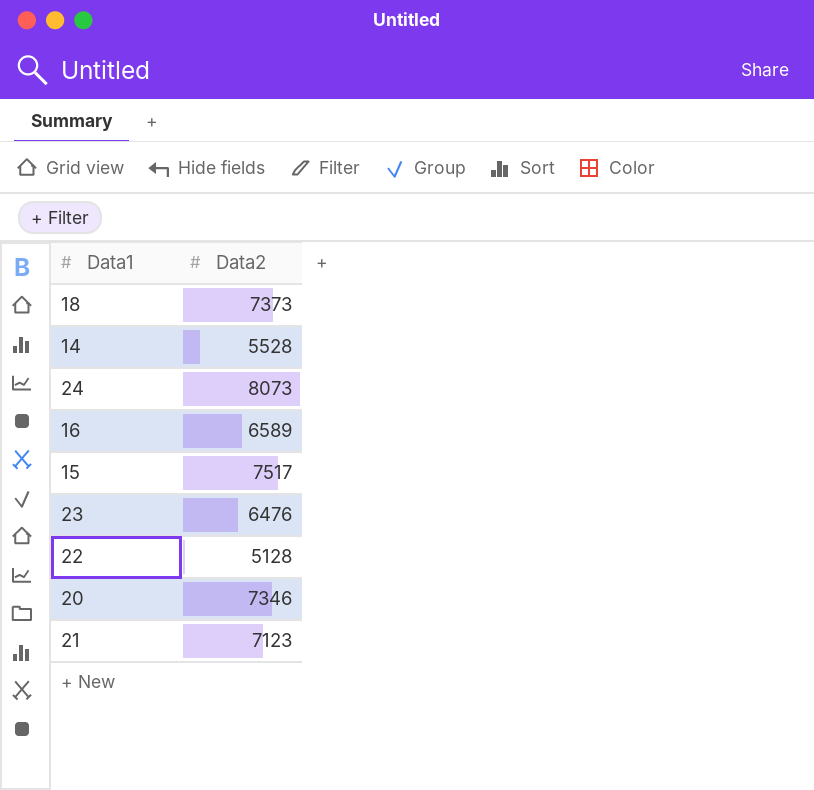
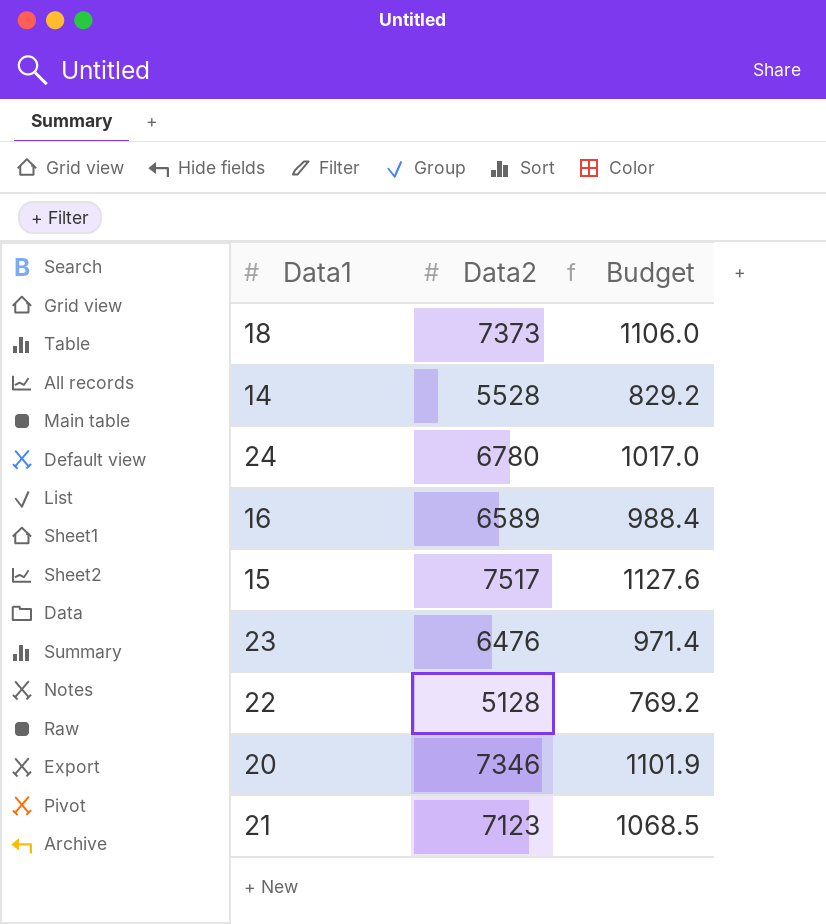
column Budget | formula: none -> [Data2] * 0.15
24 | Data2: 8073 -> 6780

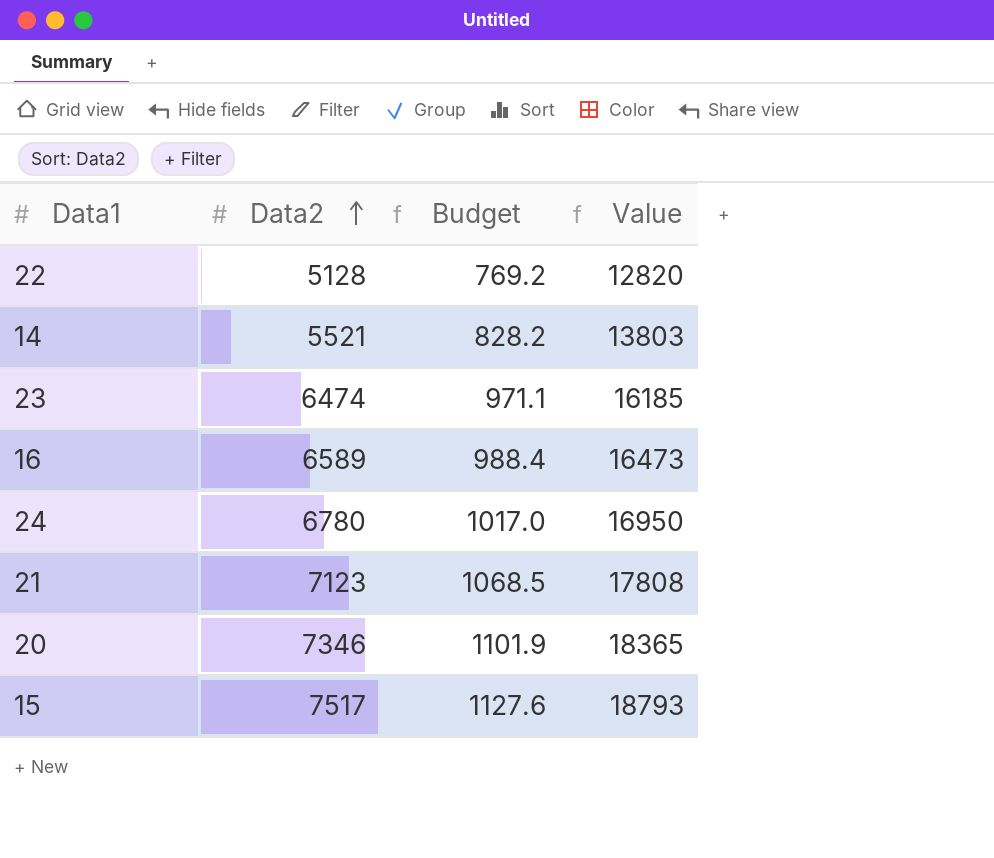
row order: none -> Data2 ascending
column Value | formula: none -> [Data2] * 2.5
row 18: 7373 | 1106.0 -> none
14 | Data2: 5528 -> 5521
14 | Budget: 829.2 -> 828.2
23 | Data2: 6476 -> 6474
23 | Budget: 971.4 -> 971.1

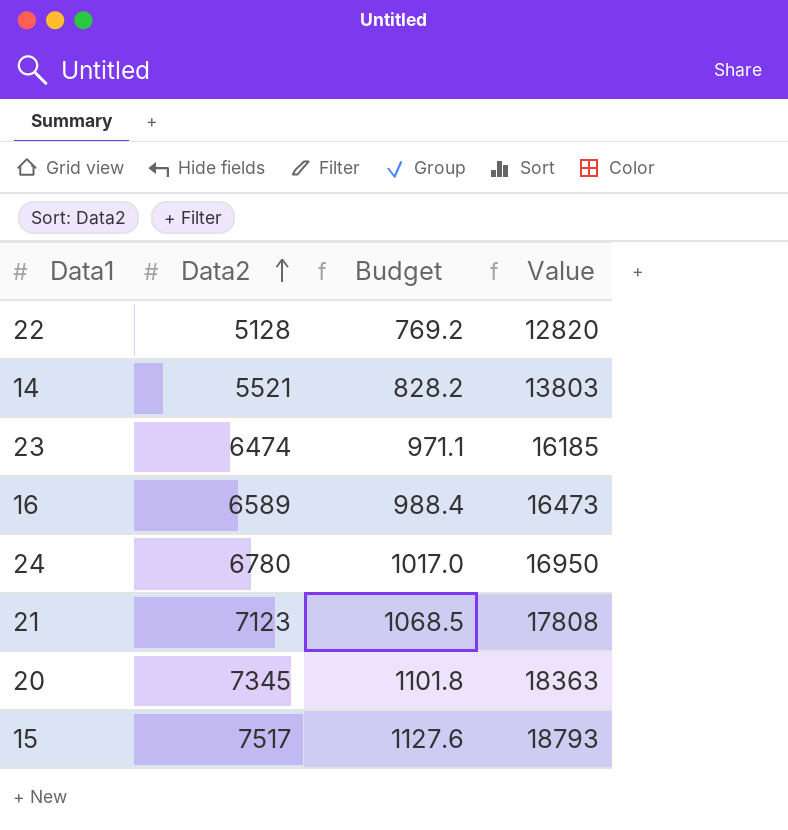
20 | Data2: 7346 -> 7345
20 | Budget: 1101.9 -> 1101.8
20 | Value: 18365 -> 18363

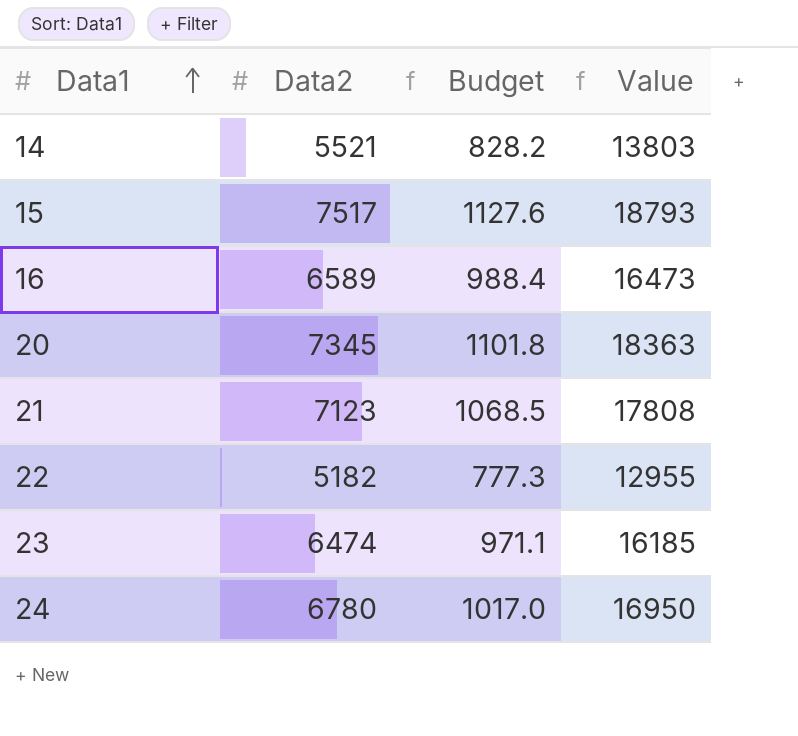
row order: Data2 ascending -> Data1 ascending
22 | Data2: 5128 -> 5182
22 | Budget: 769.2 -> 777.3
22 | Value: 12820 -> 12955

